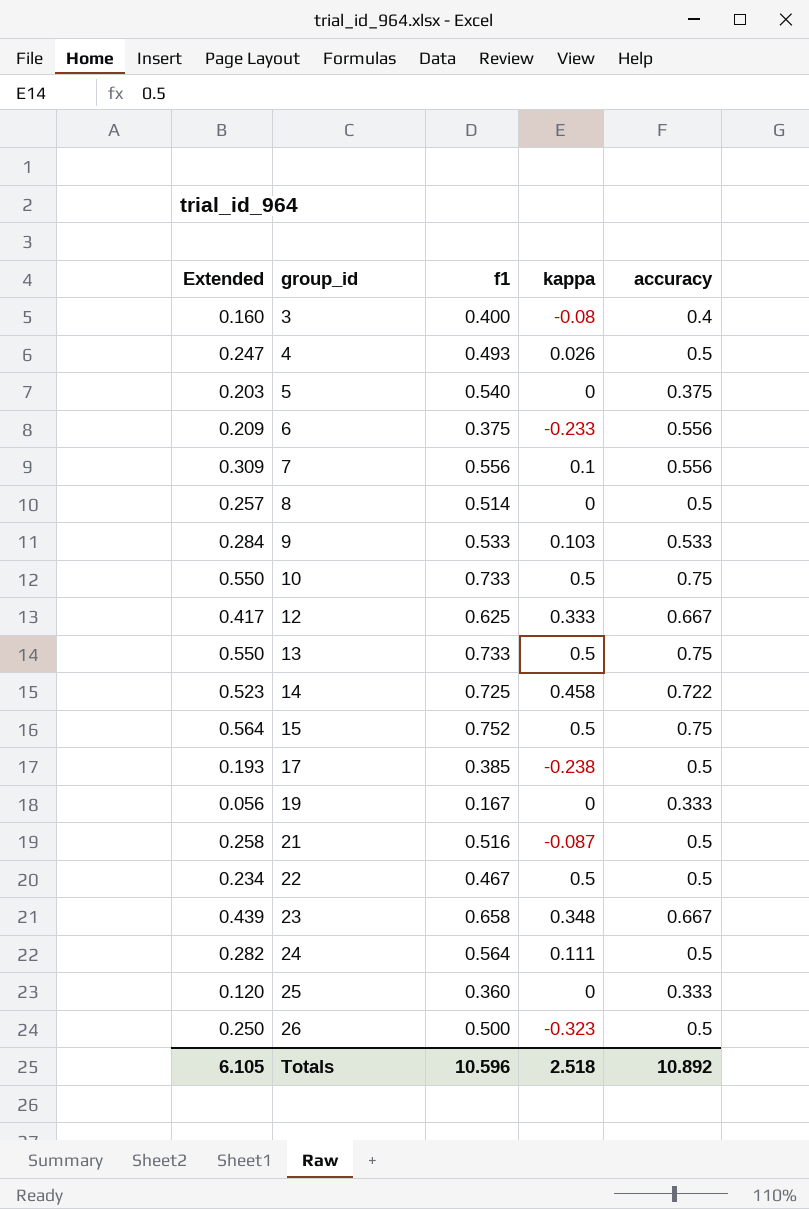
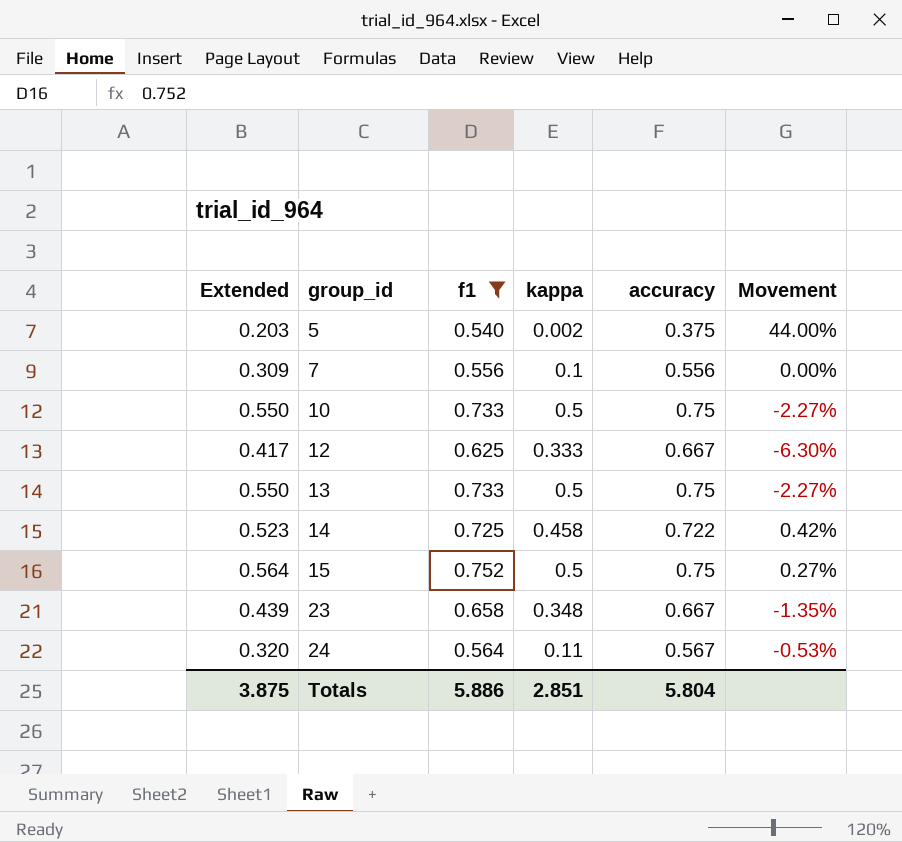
filter: none -> f1 >= 0.540
column Movement | formula: none -> ([f1] - [accuracy]) / [accuracy]
5 | kappa: 0 -> 0.002
24 | Extended: 0.282 -> 0.320
24 | kappa: 0.111 -> 0.11
24 | accuracy: 0.5 -> 0.567
Totals | Extended: 6.105 -> 3.875
Totals | f1: 10.596 -> 5.886
Totals | kappa: 2.518 -> 2.851
Totals | accuracy: 10.892 -> 5.804

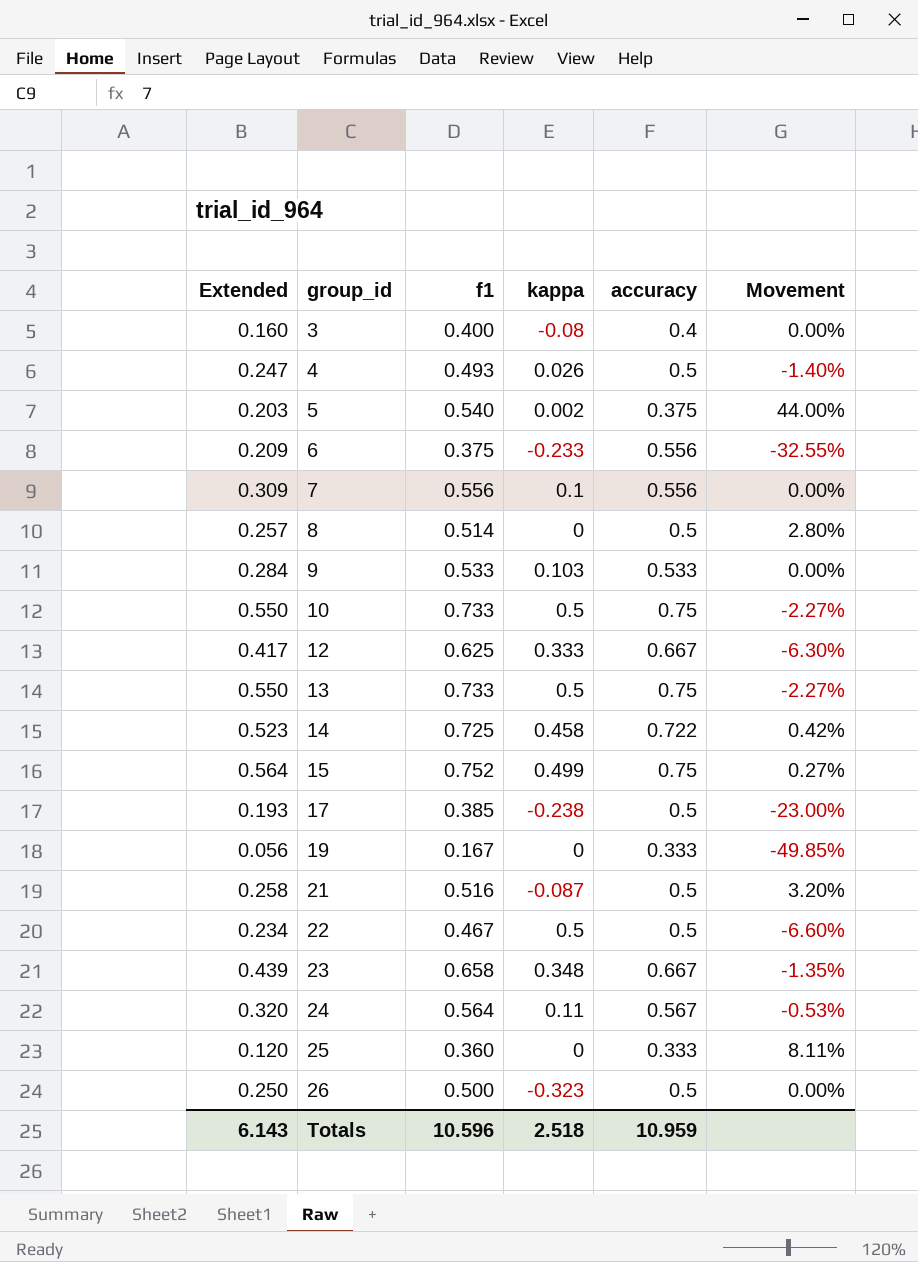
filter: f1 >= 0.540 -> none
15 | kappa: 0.5 -> 0.499
Totals | Extended: 3.875 -> 6.143
Totals | f1: 5.886 -> 10.596
Totals | kappa: 2.851 -> 2.518
Totals | accuracy: 5.804 -> 10.959

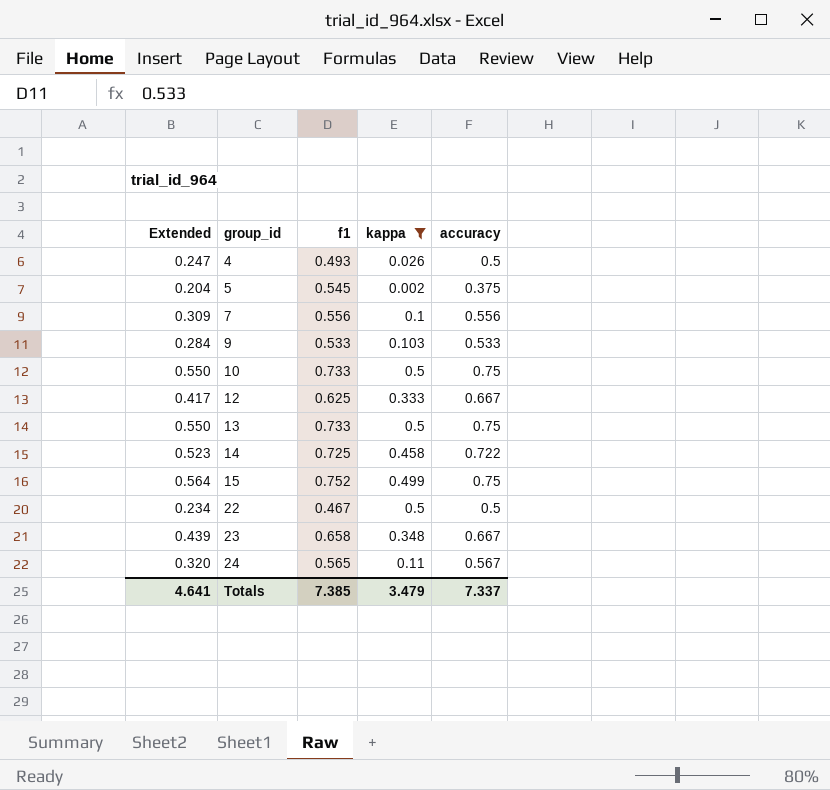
filter: none -> kappa >= 0.002
column Movement | formula: ([f1] - [accuracy]) / [accuracy] -> none
5 | Extended: 0.203 -> 0.204
5 | f1: 0.540 -> 0.545
24 | f1: 0.564 -> 0.565
Totals | Extended: 6.143 -> 4.641
Totals | f1: 10.596 -> 7.385
Totals | kappa: 2.518 -> 3.479
Totals | accuracy: 10.959 -> 7.337

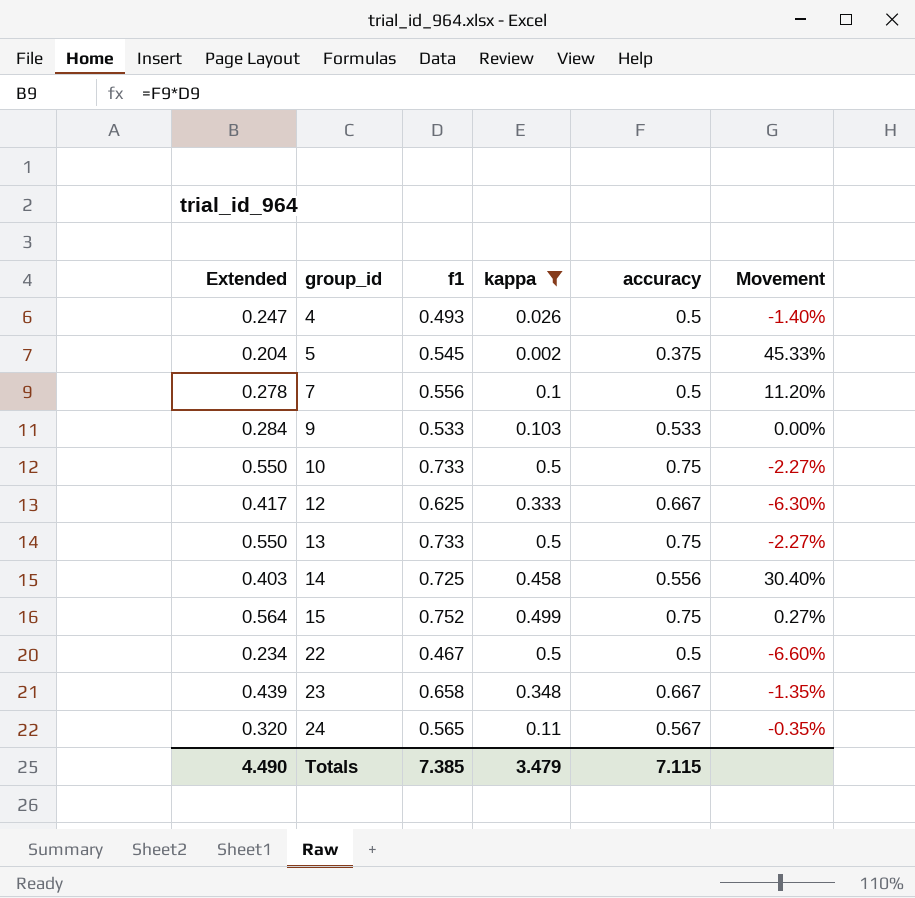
column Movement | formula: none -> ([f1] - [accuracy]) / [accuracy]
7 | Extended: 0.309 -> 0.278
7 | accuracy: 0.556 -> 0.5
14 | Extended: 0.523 -> 0.403
14 | accuracy: 0.722 -> 0.556
Totals | Extended: 4.641 -> 4.490
Totals | accuracy: 7.337 -> 7.115

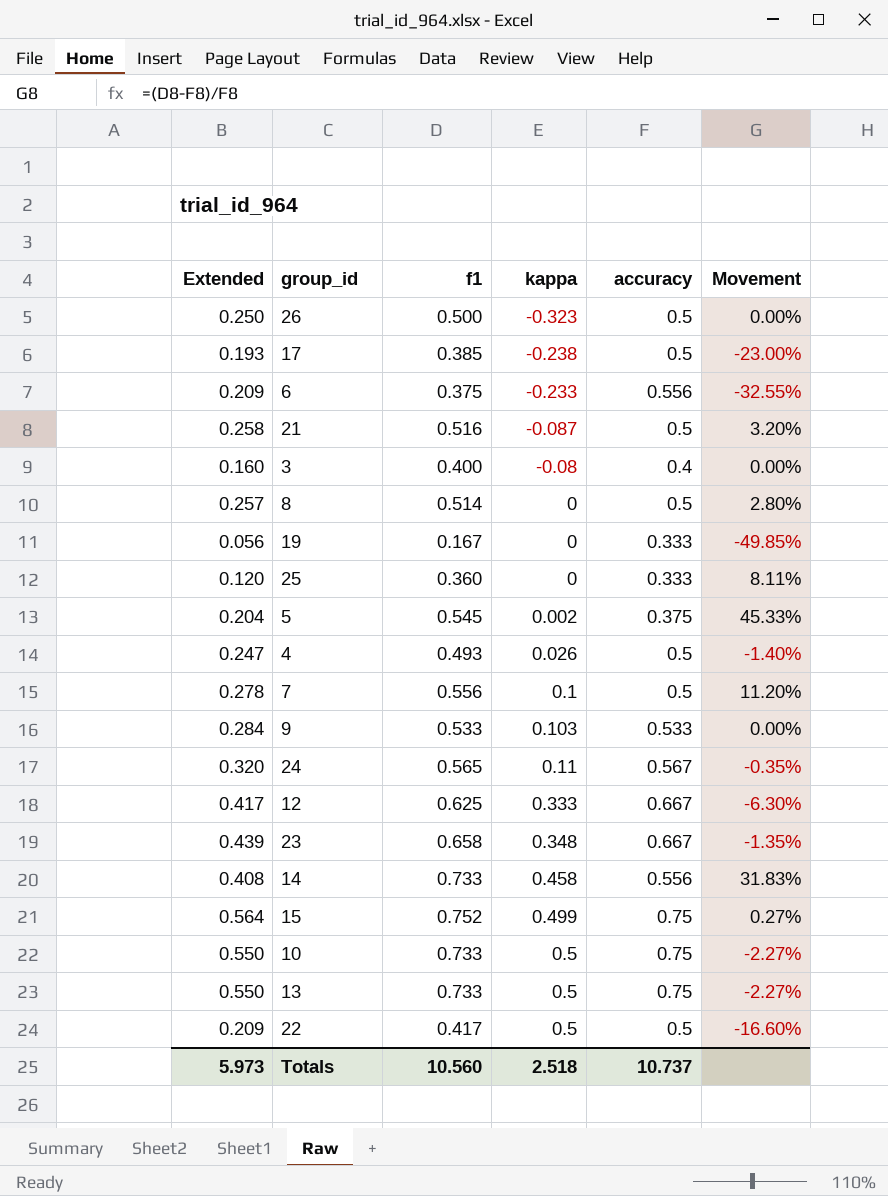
filter: kappa >= 0.002 -> none
row order: group_id ascending -> kappa ascending
14 | Extended: 0.403 -> 0.408
14 | f1: 0.725 -> 0.733
14 | Movement: 30.40% -> 31.83%
22 | Extended: 0.234 -> 0.209
22 | f1: 0.467 -> 0.417
22 | Movement: -6.60% -> -16.60%
Totals | Extended: 4.490 -> 5.973
Totals | f1: 7.385 -> 10.560
Totals | kappa: 3.479 -> 2.518
Totals | accuracy: 7.115 -> 10.737

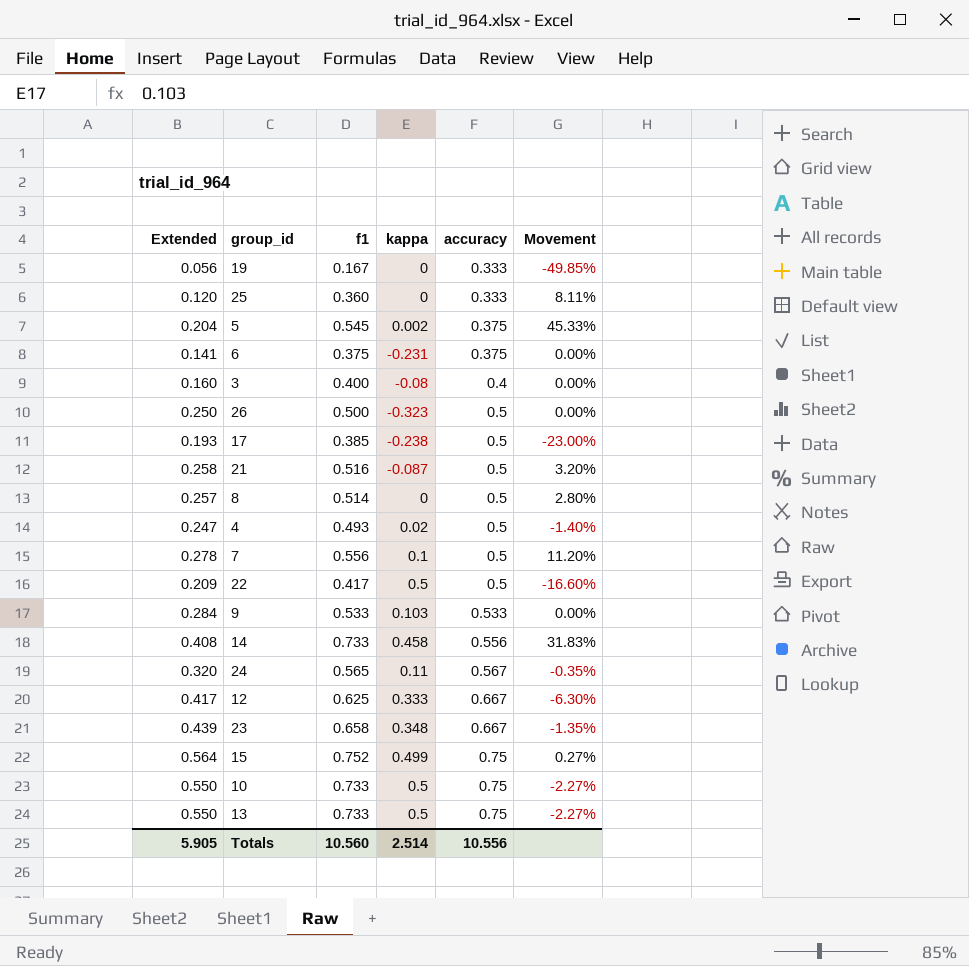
row order: kappa ascending -> accuracy ascending
6 | Extended: 0.209 -> 0.141
6 | kappa: -0.233 -> -0.231
6 | accuracy: 0.556 -> 0.375
6 | Movement: -32.55% -> 0.00%
4 | kappa: 0.026 -> 0.02
Totals | Extended: 5.973 -> 5.905
Totals | kappa: 2.518 -> 2.514
Totals | accuracy: 10.737 -> 10.556

